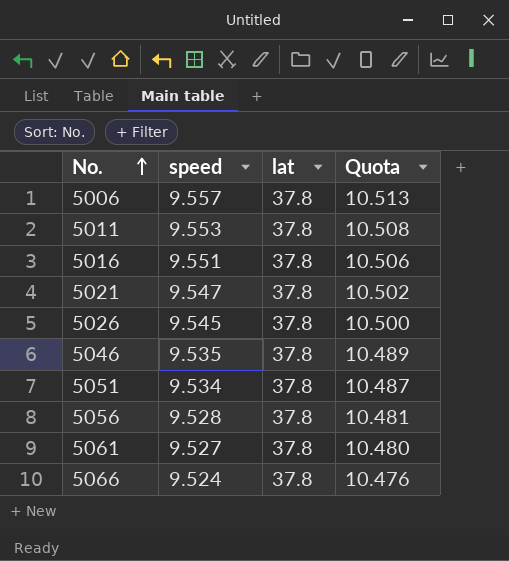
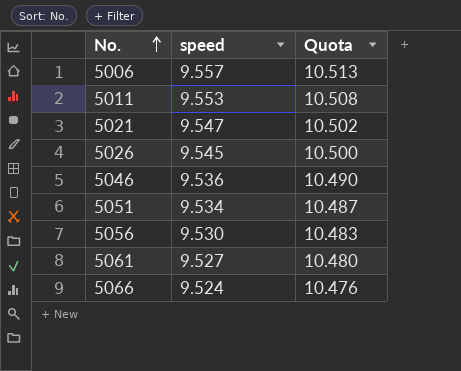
column lat | position: 3 -> none
row 5016: 9.551 | 37.8 | 10.506 -> none
5046 | speed: 9.535 -> 9.536
5046 | Quota: 10.489 -> 10.490
5056 | speed: 9.528 -> 9.530
5056 | Quota: 10.481 -> 10.483

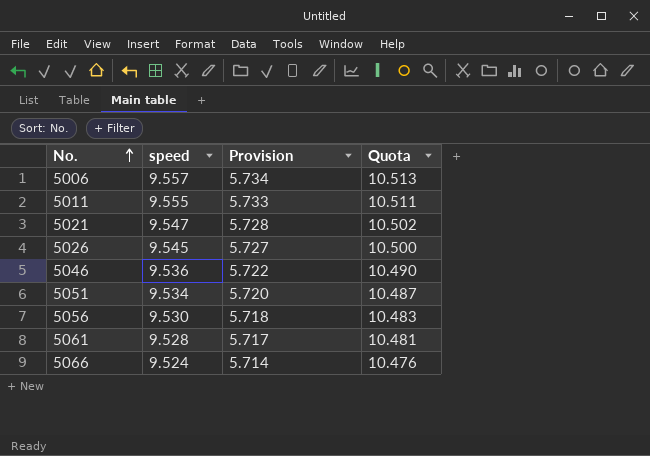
column Provision | formula: none -> [speed] * 0.6
5011 | speed: 9.553 -> 9.555
5011 | Quota: 10.508 -> 10.511
5061 | speed: 9.527 -> 9.528
5061 | Quota: 10.480 -> 10.481

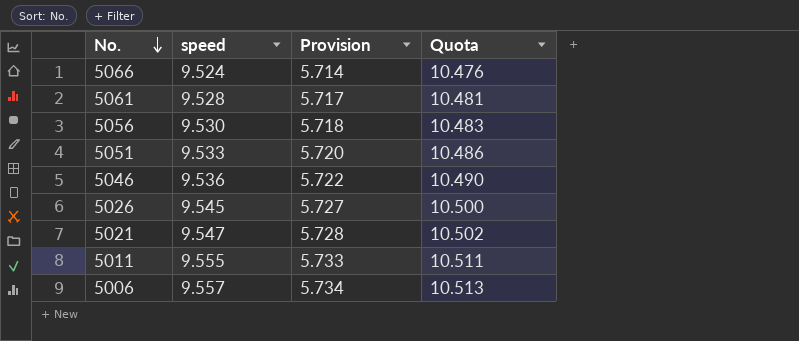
row order: No. ascending -> No. descending
5051 | speed: 9.534 -> 9.533
5051 | Quota: 10.487 -> 10.486

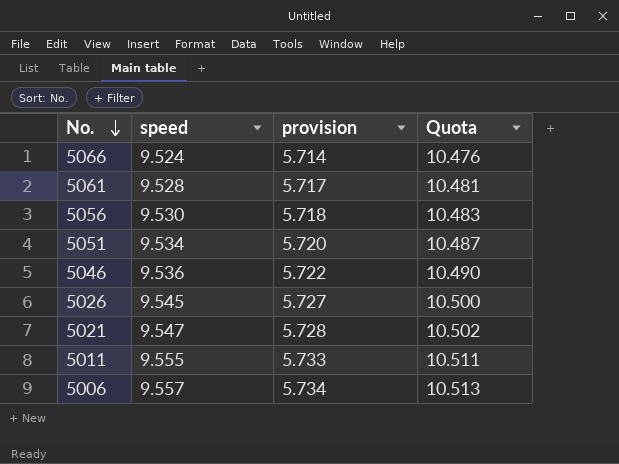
column name: Provision -> provision
5051 | speed: 9.533 -> 9.534
5051 | Quota: 10.486 -> 10.487

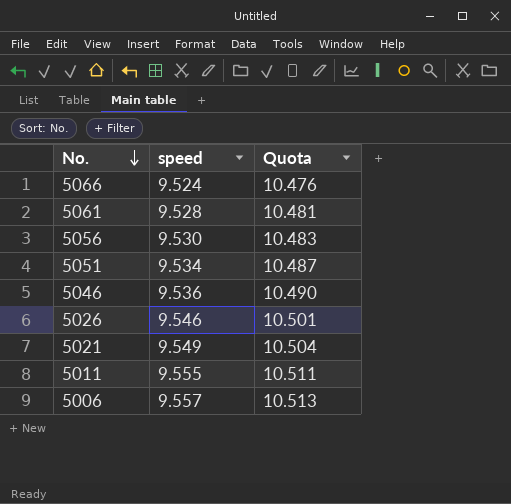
column provision | formula: [speed] * 0.6 -> none
5026 | speed: 9.545 -> 9.546
5026 | Quota: 10.500 -> 10.501
5021 | speed: 9.547 -> 9.549
5021 | Quota: 10.502 -> 10.504

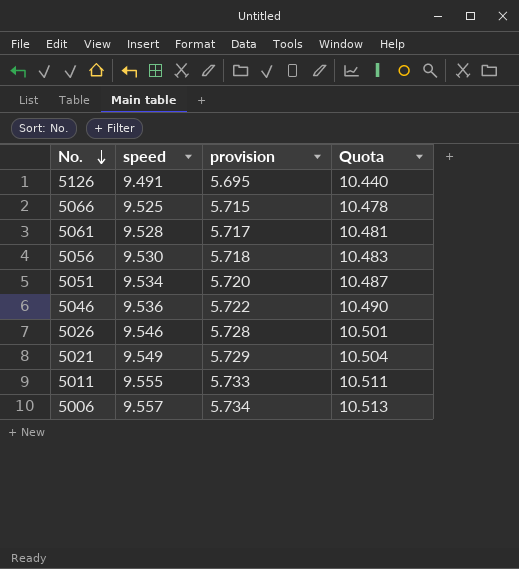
column provision | formula: none -> [speed] * 0.6
row 5126: none -> 9.491 | 5.695 | 10.440
5066 | speed: 9.524 -> 9.525
5066 | Quota: 10.476 -> 10.478

